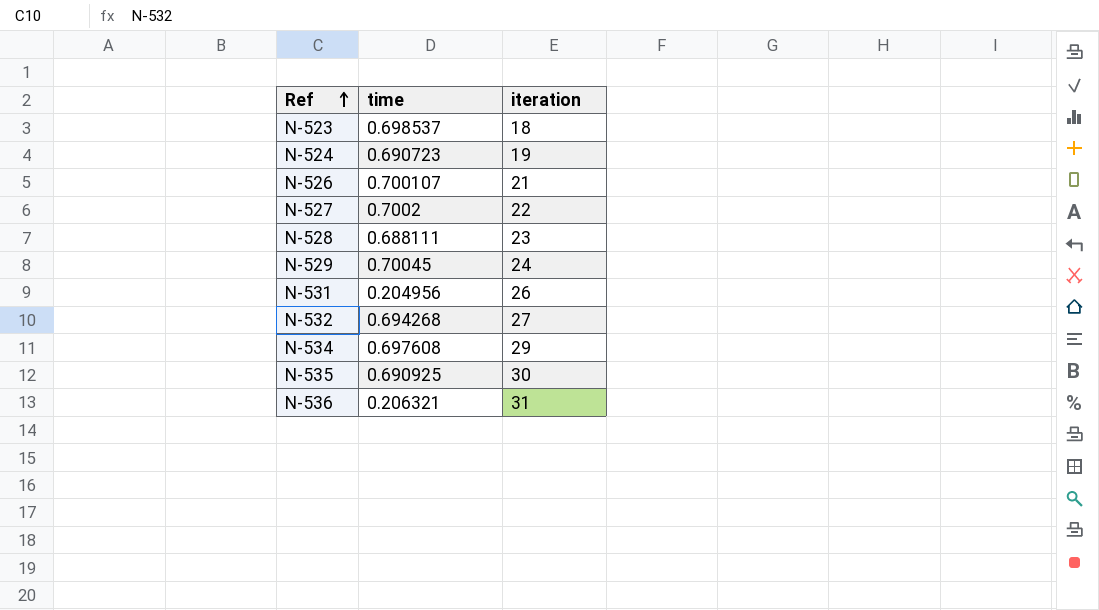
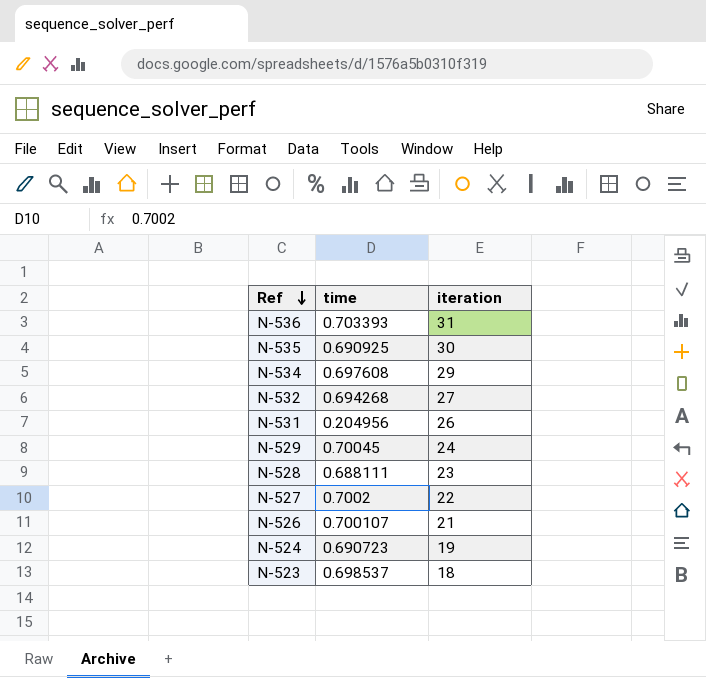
row order: Ref ascending -> Ref descending
N-536 | time: 0.206321 -> 0.703393

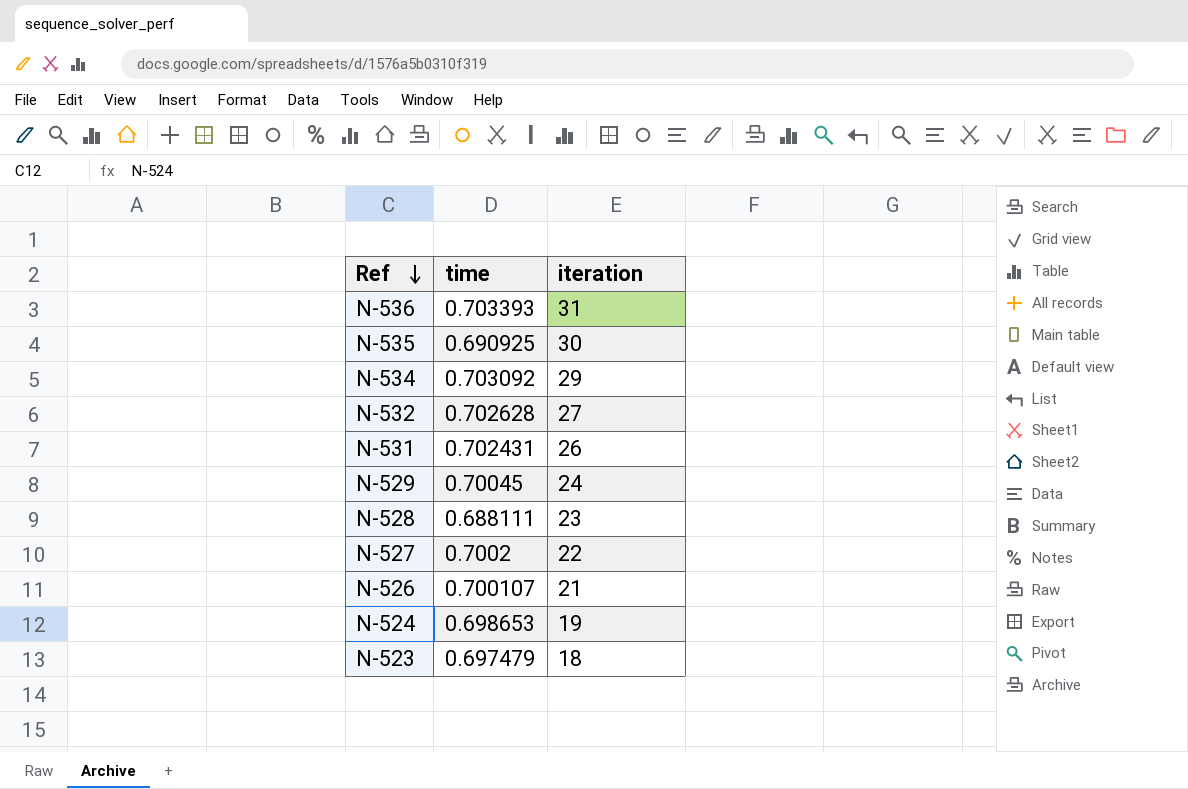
N-534 | time: 0.697608 -> 0.703092
N-532 | time: 0.694268 -> 0.702628
N-531 | time: 0.204956 -> 0.702431
N-524 | time: 0.690723 -> 0.698653
N-523 | time: 0.698537 -> 0.697479

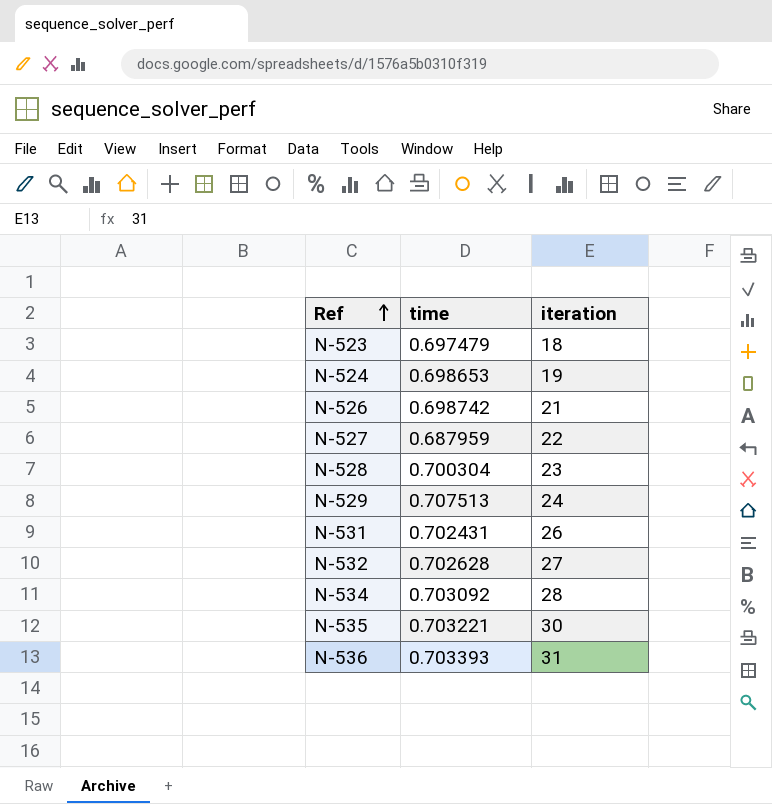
row order: Ref descending -> Ref ascending
N-526 | time: 0.700107 -> 0.698742
N-527 | time: 0.7002 -> 0.687959
N-528 | time: 0.688111 -> 0.700304
N-529 | time: 0.70045 -> 0.707513
N-534 | iteration: 29 -> 28
N-535 | time: 0.690925 -> 0.703221

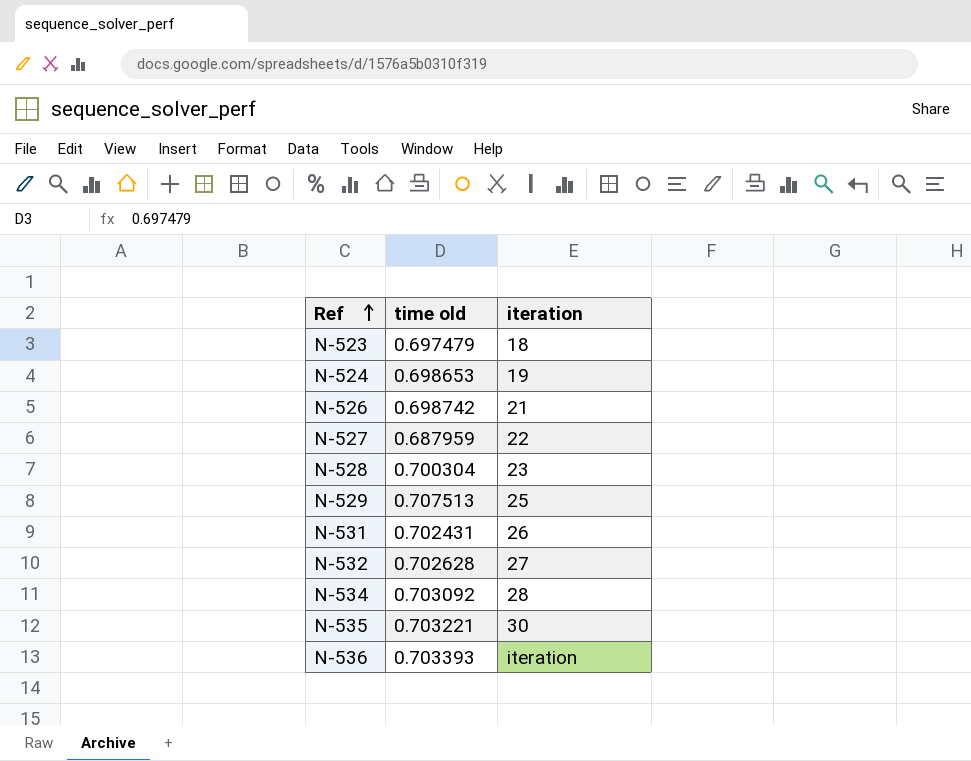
column name: time -> time old
N-529 | iteration: 24 -> 25
N-536 | iteration: 31 -> iteration

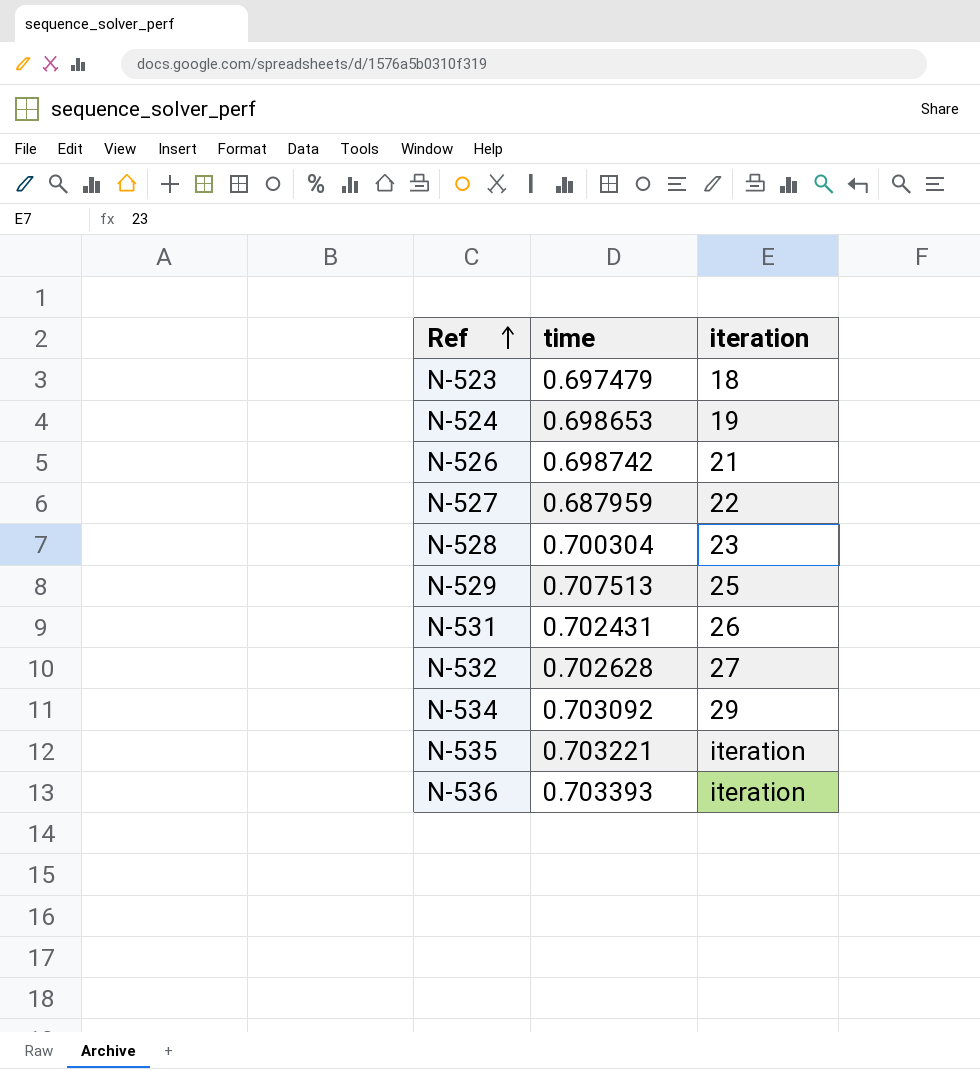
column name: time old -> time
N-534 | iteration: 28 -> 29
N-535 | iteration: 30 -> iteration

